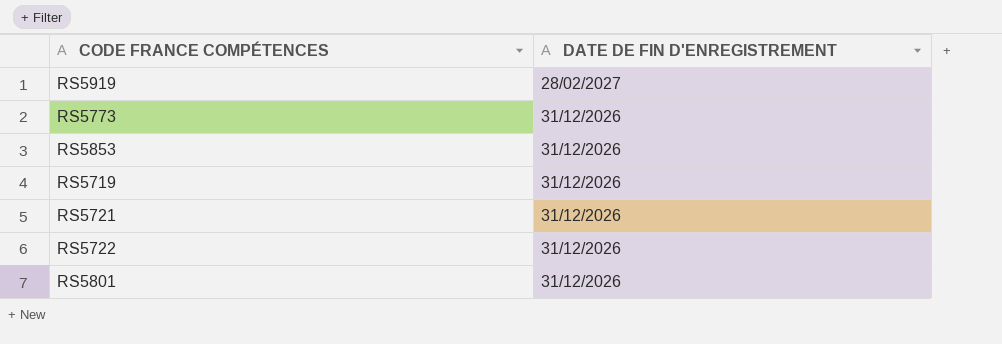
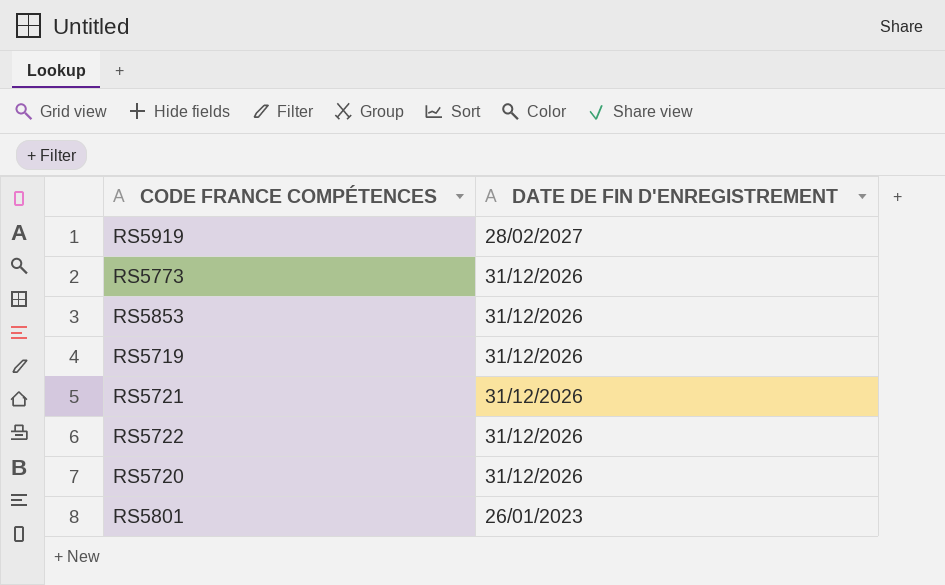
row RS5720: none -> 31/12/2026
RS5801 | DATE DE FIN D'ENREGISTREMENT: 31/12/2026 -> 26/01/2023

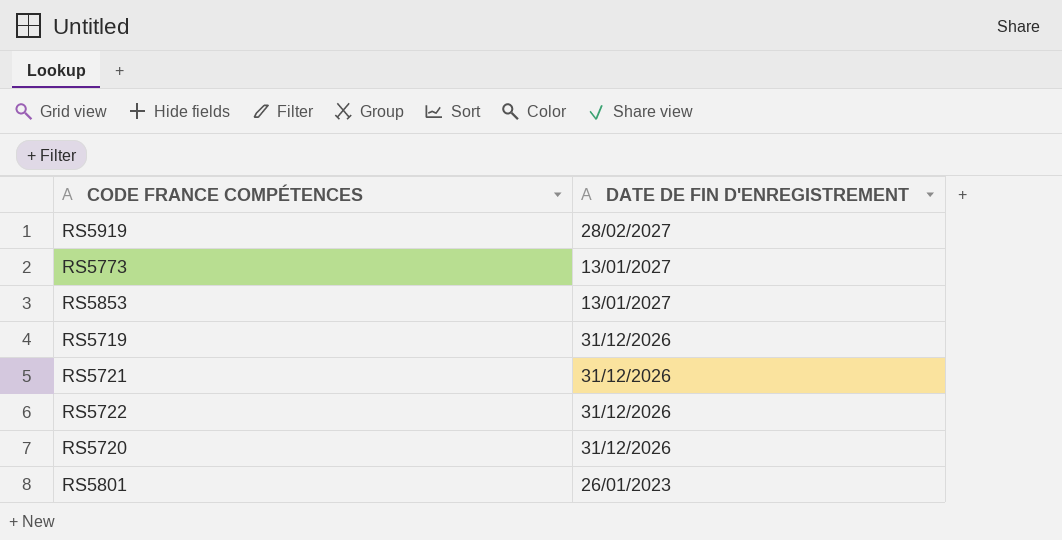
RS5773 | DATE DE FIN D'ENREGISTREMENT: 31/12/2026 -> 13/01/2027
RS5853 | DATE DE FIN D'ENREGISTREMENT: 31/12/2026 -> 13/01/2027

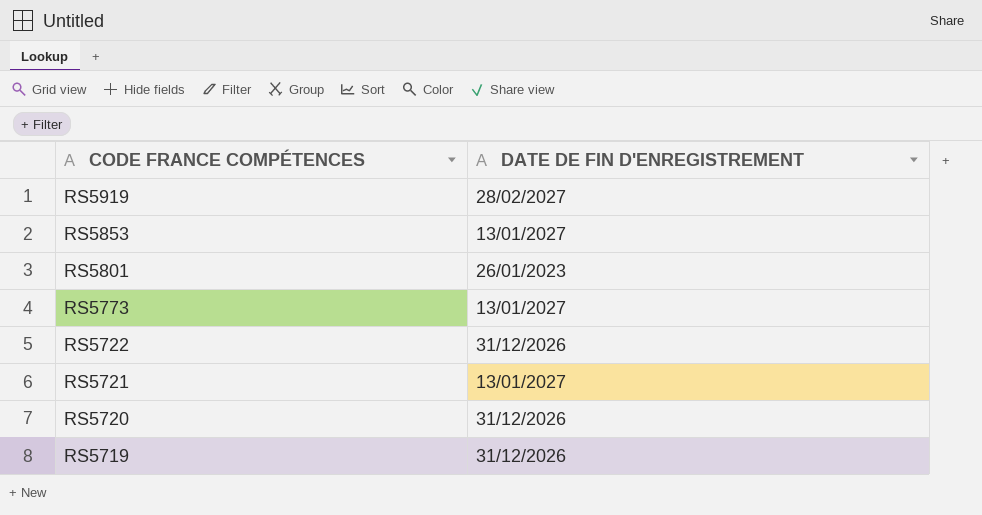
row order: DATE DE FIN D'ENREGISTREMENT descending -> CODE FRANCE COMPÉTENCES descending
RS5721 | DATE DE FIN D'ENREGISTREMENT: 31/12/2026 -> 13/01/2027

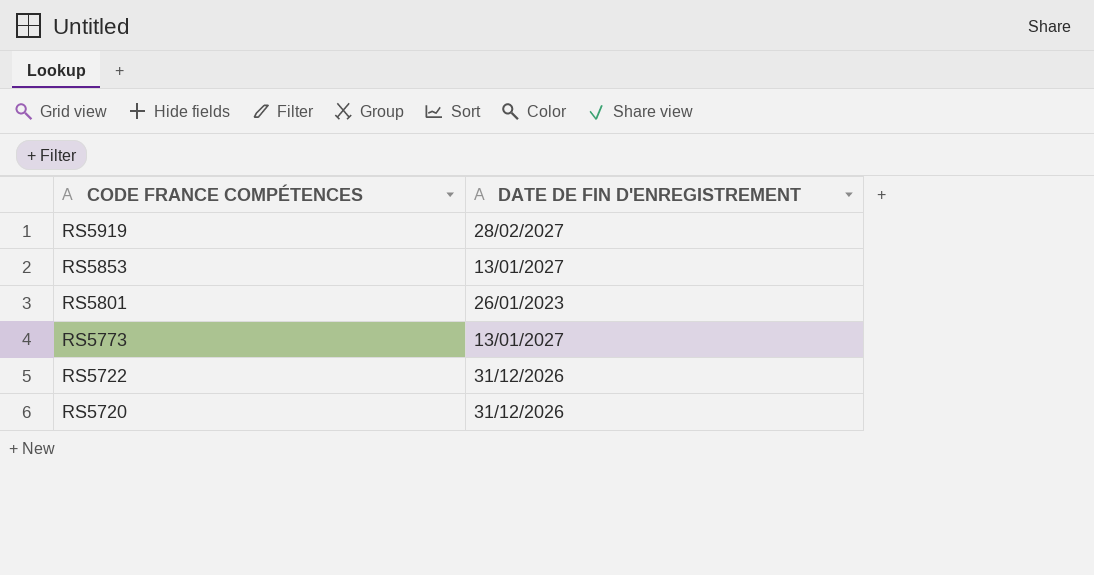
row RS5721: 13/01/2027 -> none
row RS5719: 31/12/2026 -> none

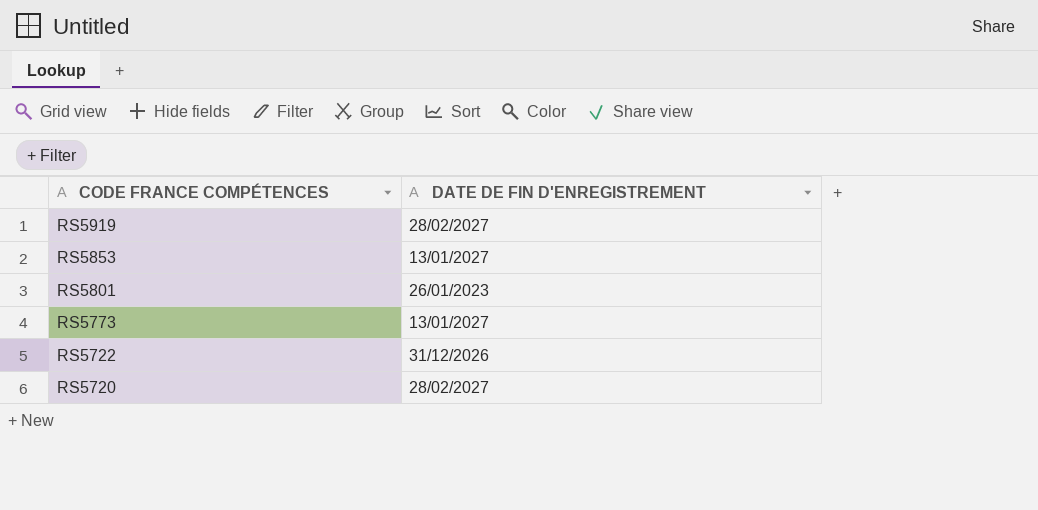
RS5720 | DATE DE FIN D'ENREGISTREMENT: 31/12/2026 -> 28/02/2027

